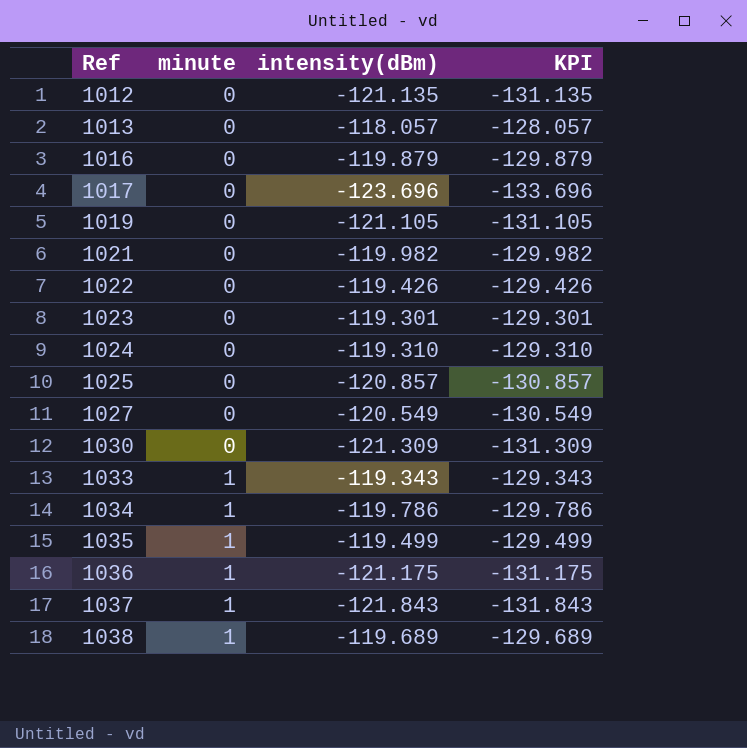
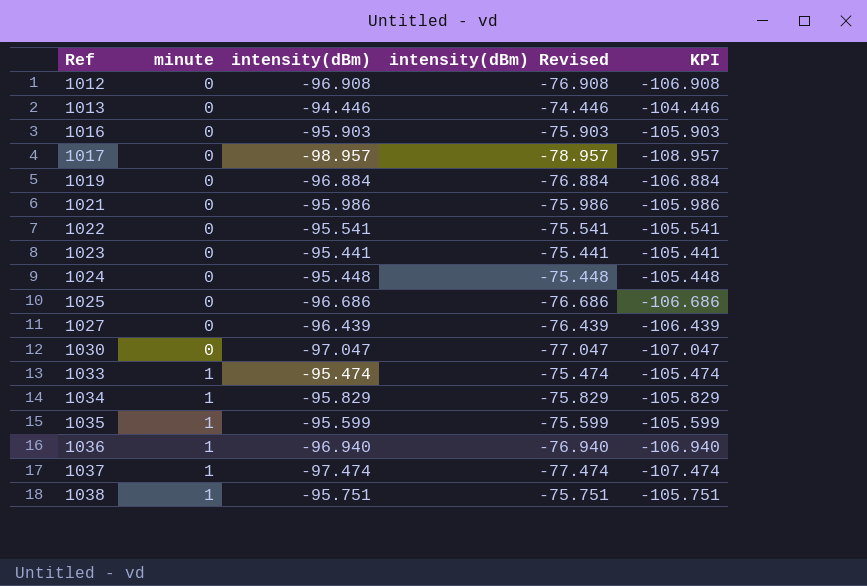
column intensity(dBm) Revised | formula: none -> [intensity(dBm)] + 20
1012 | intensity(dBm): -121.135 -> -96.908
1012 | KPI: -131.135 -> -106.908
1013 | intensity(dBm): -118.057 -> -94.446
1013 | KPI: -128.057 -> -104.446
1016 | intensity(dBm): -119.879 -> -95.903
1016 | KPI: -129.879 -> -105.903
1017 | intensity(dBm): -123.696 -> -98.957
1017 | KPI: -133.696 -> -108.957
1019 | intensity(dBm): -121.105 -> -96.884
1019 | KPI: -131.105 -> -106.884
1021 | intensity(dBm): -119.982 -> -95.986
1021 | KPI: -129.982 -> -105.986
1022 | intensity(dBm): -119.426 -> -95.541
1022 | KPI: -129.426 -> -105.541
1023 | intensity(dBm): -119.301 -> -95.441
1023 | KPI: -129.301 -> -105.441
1024 | intensity(dBm): -119.310 -> -95.448
1024 | KPI: -129.310 -> -105.448
1025 | intensity(dBm): -120.857 -> -96.686
1025 | KPI: -130.857 -> -106.686
1027 | intensity(dBm): -120.549 -> -96.439
1027 | KPI: -130.549 -> -106.439
1030 | intensity(dBm): -121.309 -> -97.047
1030 | KPI: -131.309 -> -107.047
1033 | intensity(dBm): -119.343 -> -95.474
1033 | KPI: -129.343 -> -105.474
1034 | intensity(dBm): -119.786 -> -95.829
1034 | KPI: -129.786 -> -105.829
1035 | intensity(dBm): -119.499 -> -95.599
1035 | KPI: -129.499 -> -105.599
1036 | intensity(dBm): -121.175 -> -96.940
1036 | KPI: -131.175 -> -106.940
1037 | intensity(dBm): -121.843 -> -97.474
1037 | KPI: -131.843 -> -107.474
1038 | intensity(dBm): -119.689 -> -95.751
1038 | KPI: -129.689 -> -105.751

